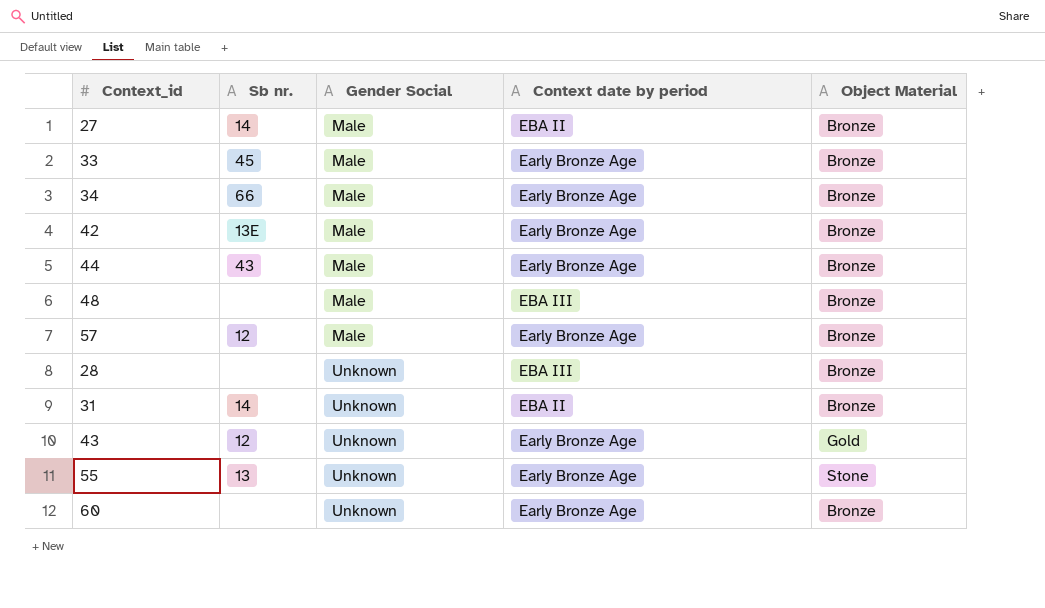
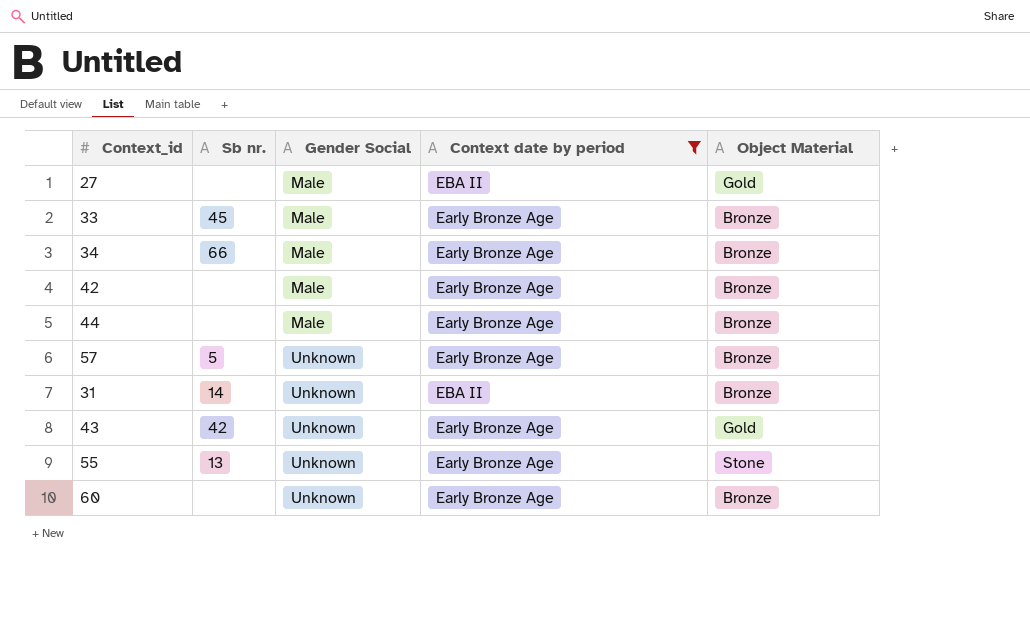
filter: none -> Context date by period != EBA III
27 | Sb nr.: 14 -> none
27 | Object Material: Bronze -> Gold
42 | Sb nr.: 13E -> none
44 | Sb nr.: 43 -> none
57 | Sb nr.: 12 -> 5
57 | Gender Social: Male -> Unknown
43 | Sb nr.: 12 -> 42

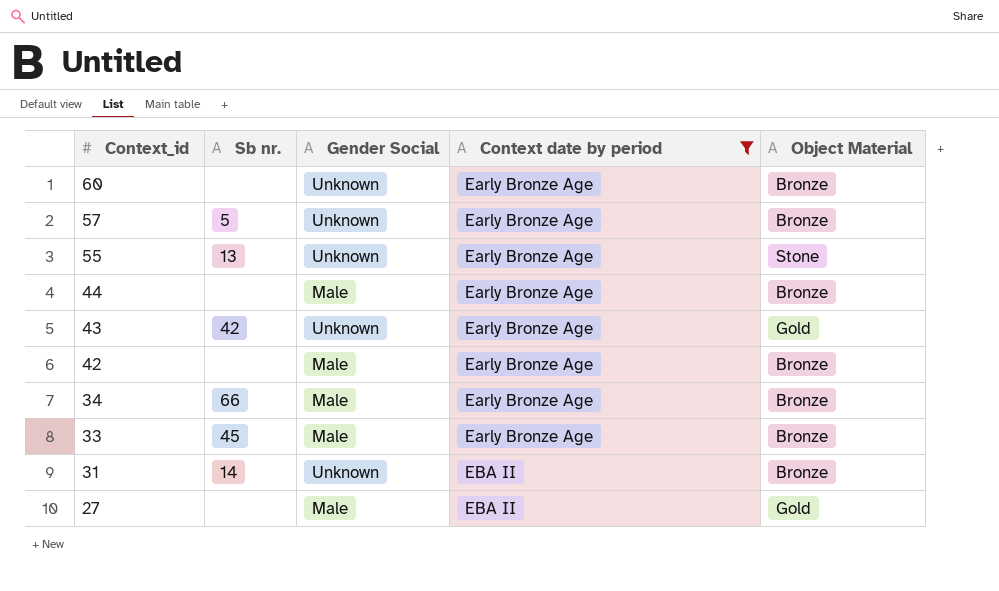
row order: Gender Social ascending -> Context_id descending

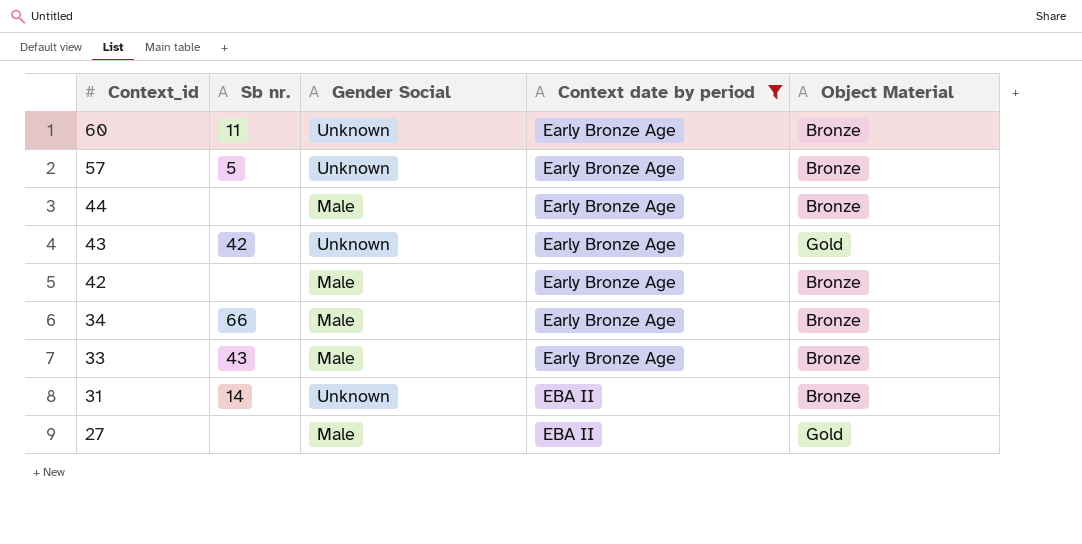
row 55: 13 | Unknown | Early Bronze Age | Stone -> none
60 | Sb nr.: none -> 11
33 | Sb nr.: 45 -> 43

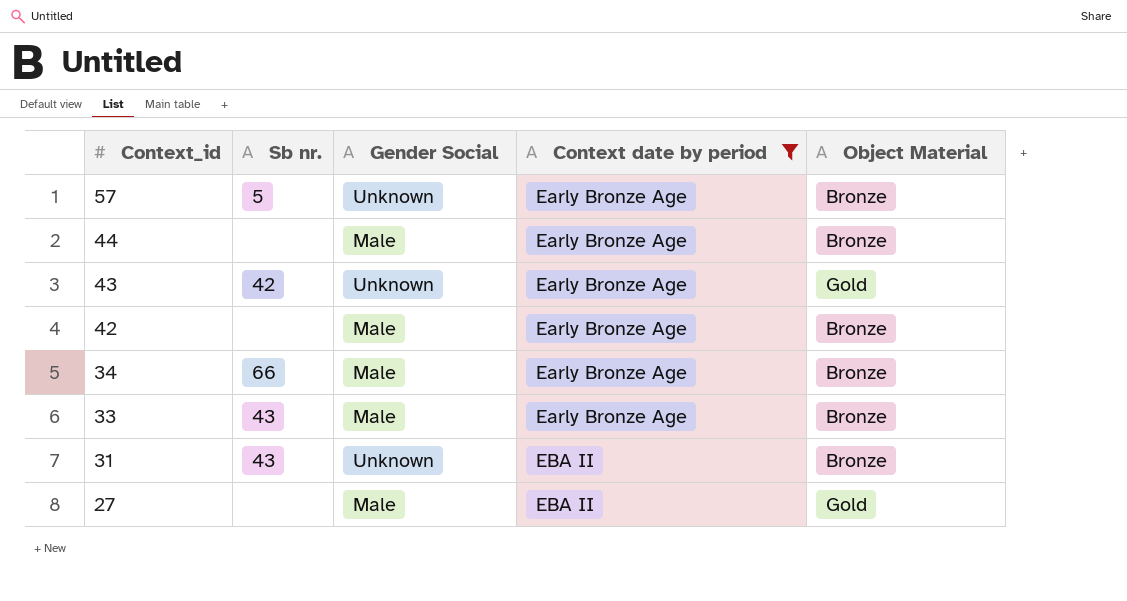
row 60: 11 | Unknown | Early Bronze Age | Bronze -> none
31 | Sb nr.: 14 -> 43

